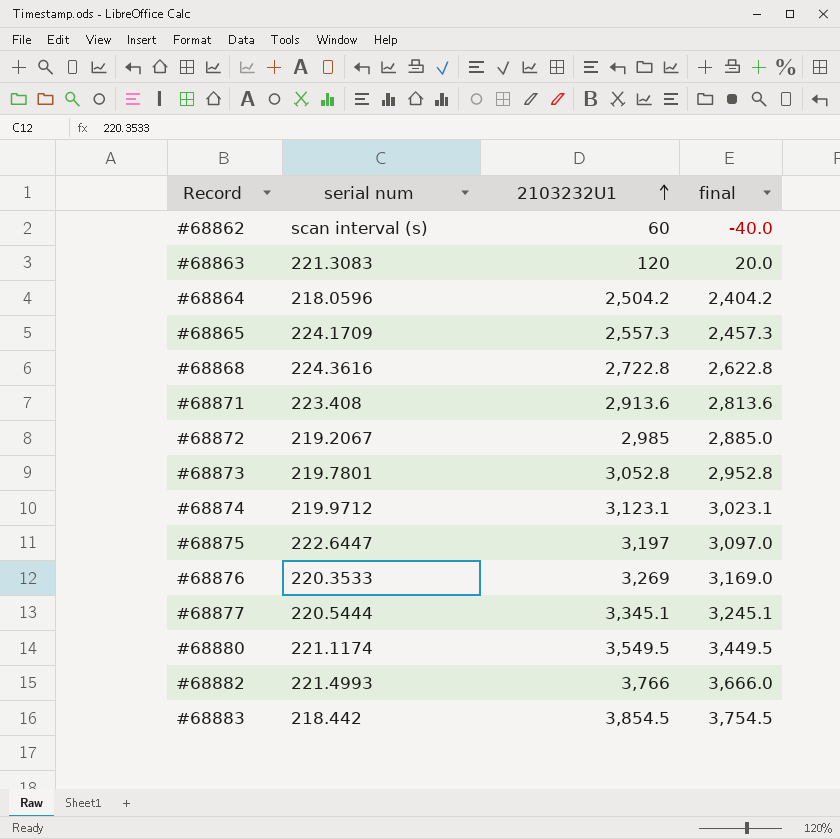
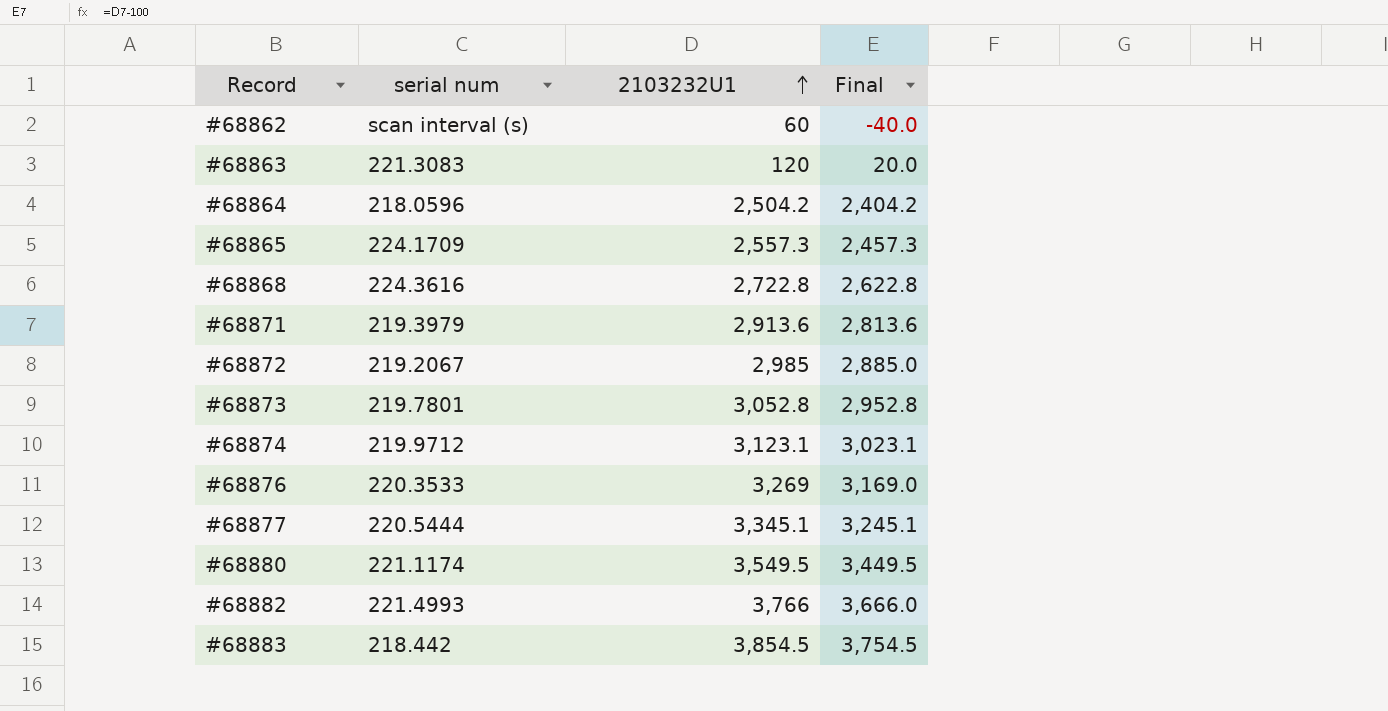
column name: final -> Final
row #68875: 222.6447 | 3,197 | 3,097.0 -> none
#68871 | serial num: 223.408 -> 219.3979

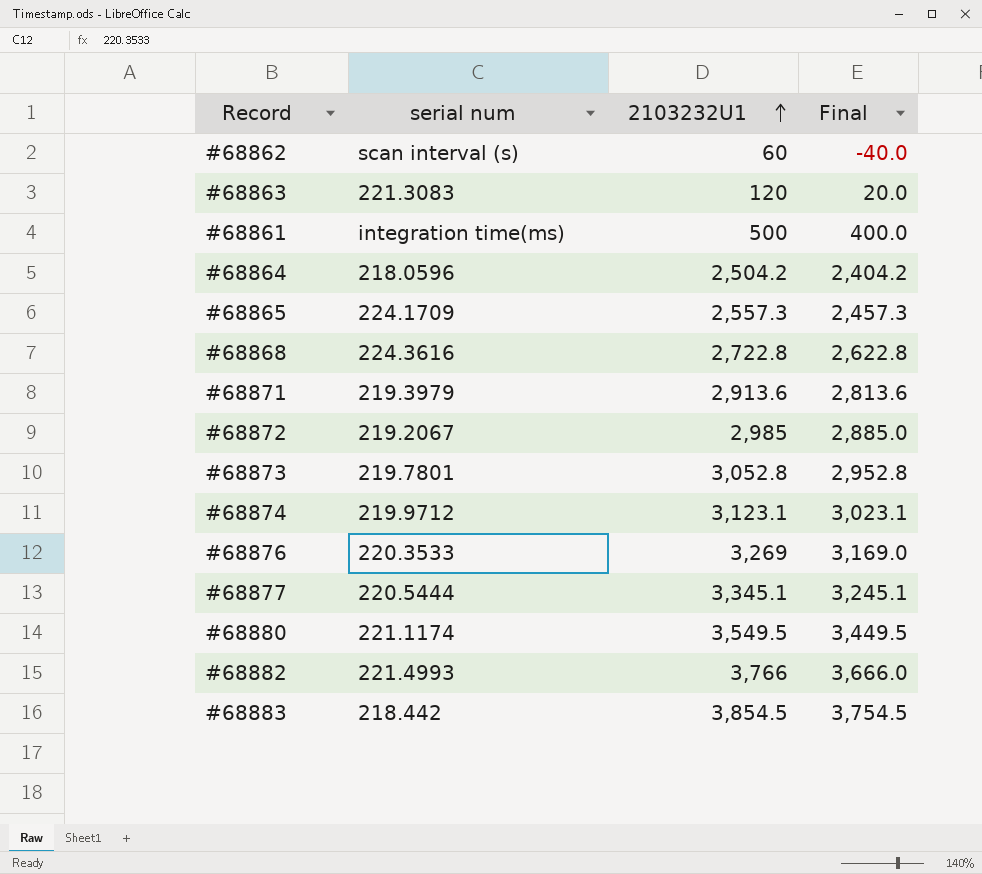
row #68861: none -> integration time(ms) | 500 | 400.0

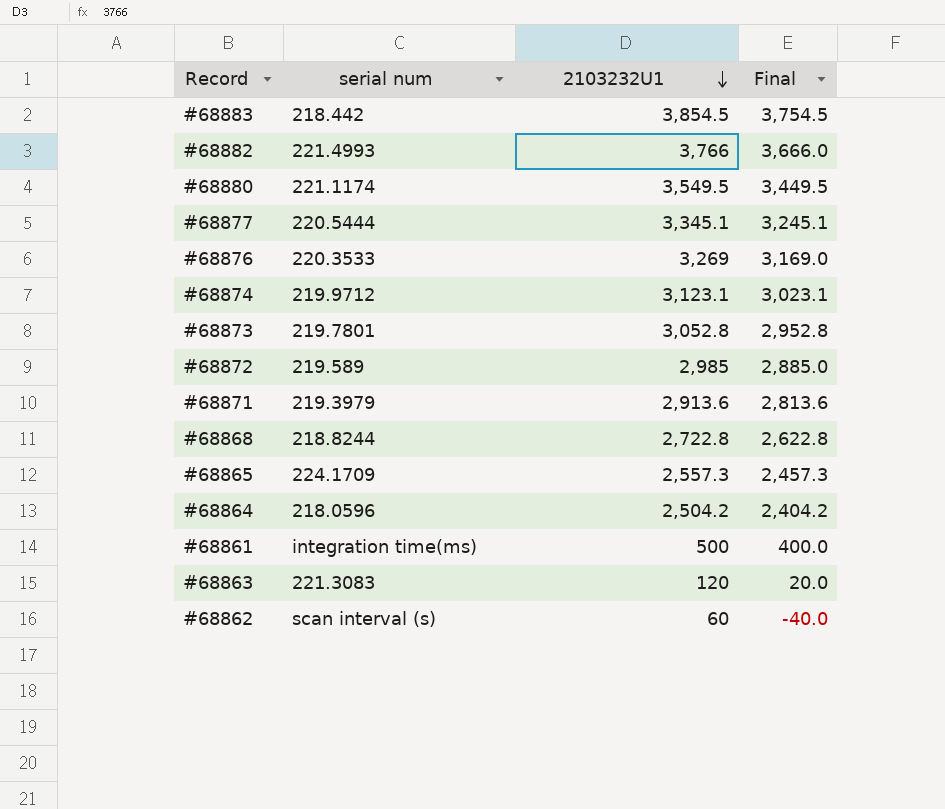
row order: 2103232U1 ascending -> 2103232U1 descending
#68872 | serial num: 219.2067 -> 219.589
#68868 | serial num: 224.3616 -> 218.8244

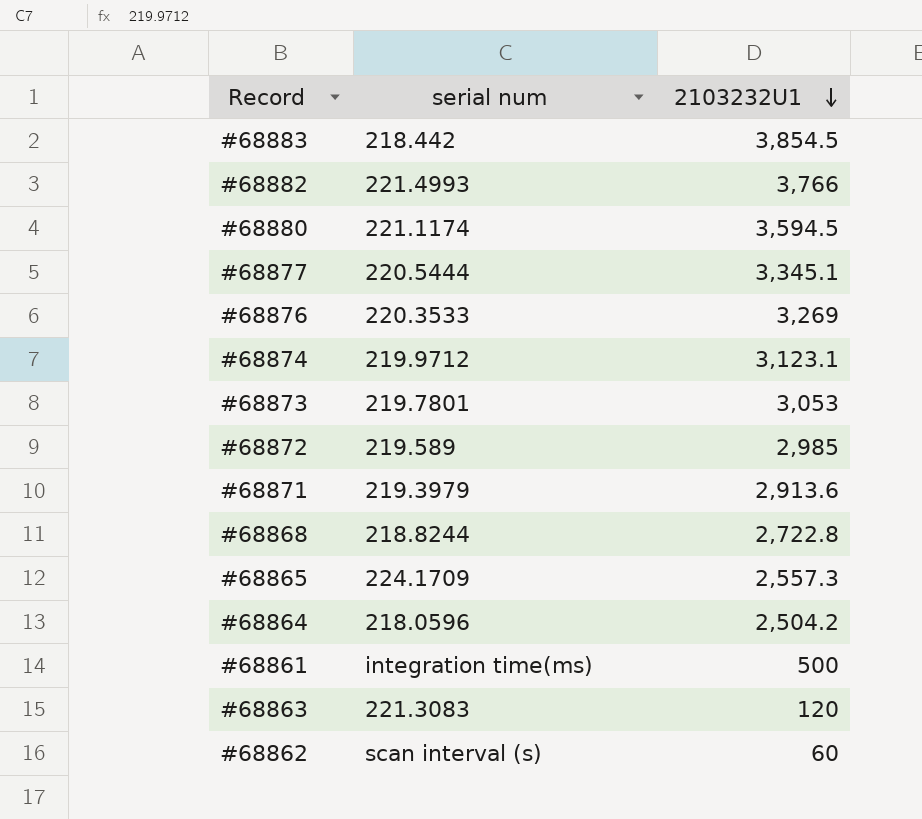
column Final | formula: [2103232U1] - 100 -> none
#68880 | 2103232U1: 3,549.5 -> 3,594.5
#68873 | 2103232U1: 3,052.8 -> 3,053

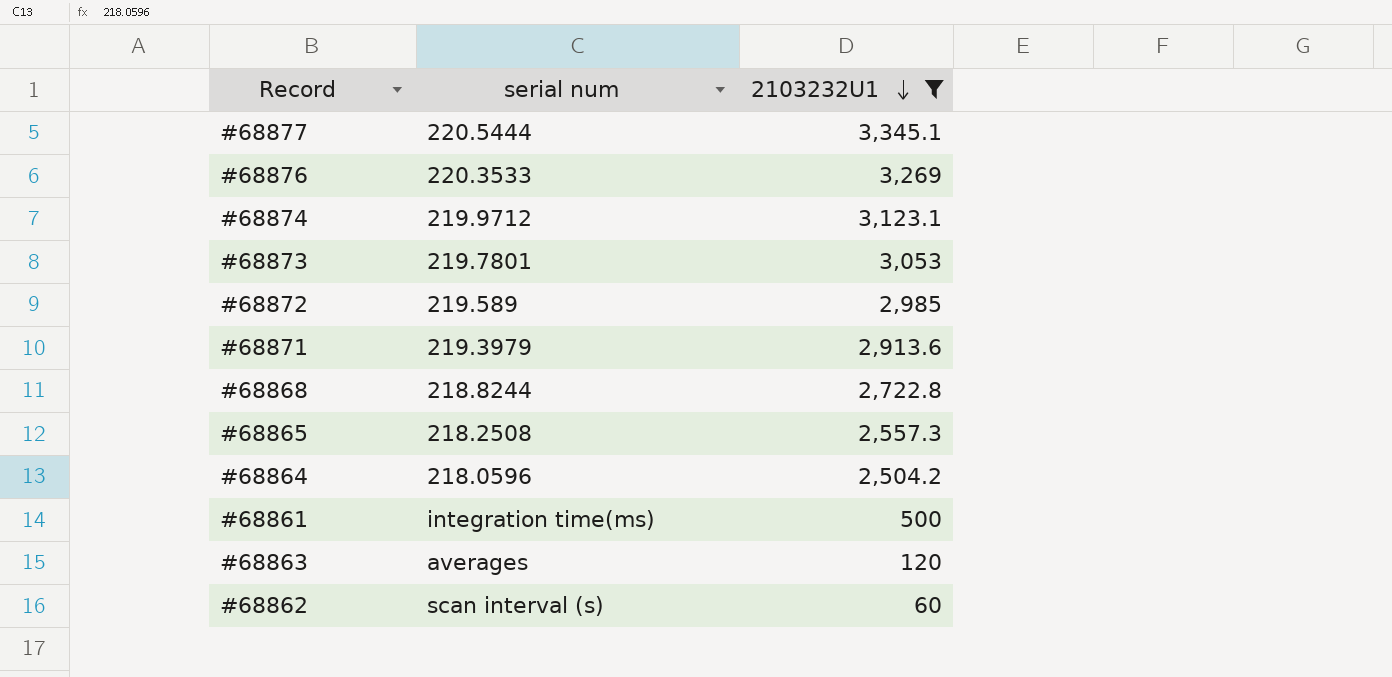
filter: none -> 2103232U1 <= 3,345.1
#68865 | serial num: 224.1709 -> 218.2508
#68863 | serial num: 221.3083 -> averages

